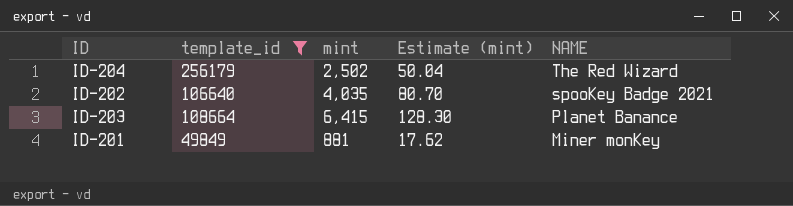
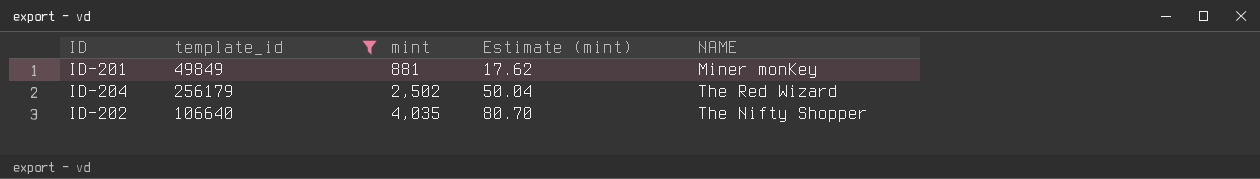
row order: NAME descending -> mint ascending
row ID-203: 108664 | 6,415 | 128.30 | Planet Banance -> none
ID-202 | NAME: spooKey Badge 2021 -> The Nifty Shopper

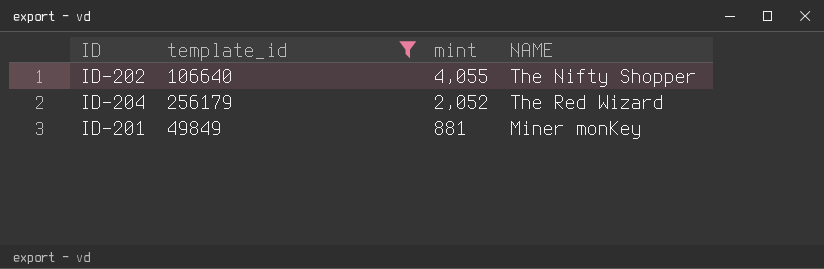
row order: mint ascending -> mint descending
column Estimate (mint) | formula: [mint] * 0.02 -> none
ID-202 | mint: 4,035 -> 4,055
ID-204 | mint: 2,502 -> 2,052

